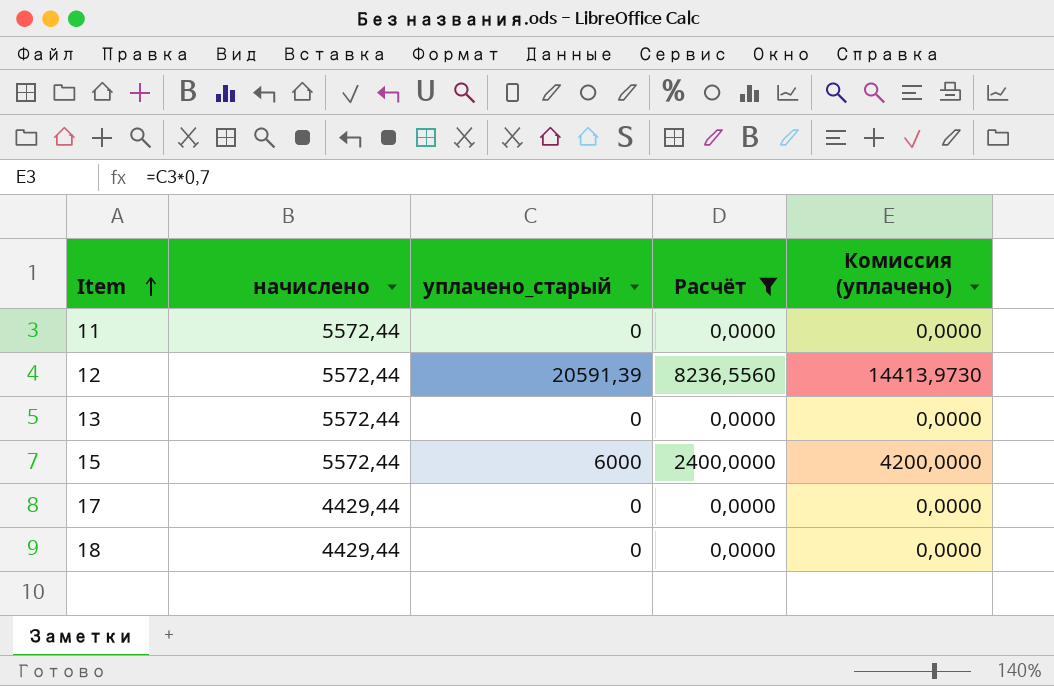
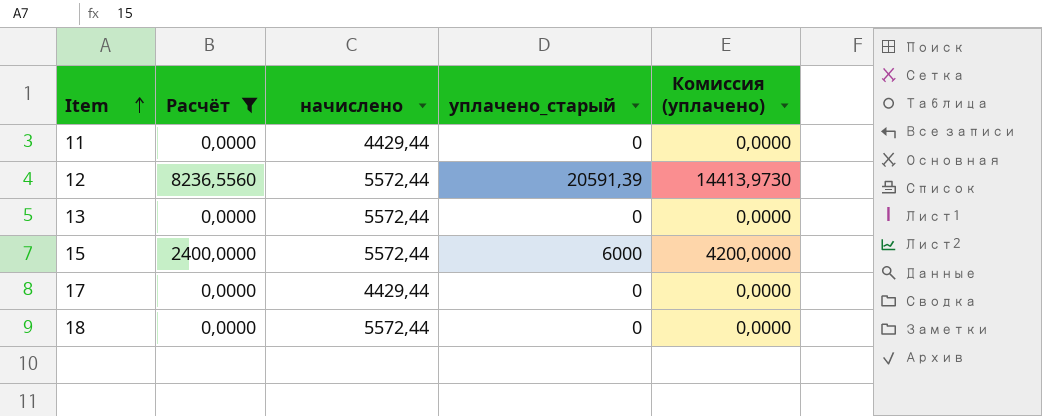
column Расчёт | position: 4 -> 2
11 | начислено: 5572,44 -> 4429,44
18 | начислено: 4429,44 -> 5572,44

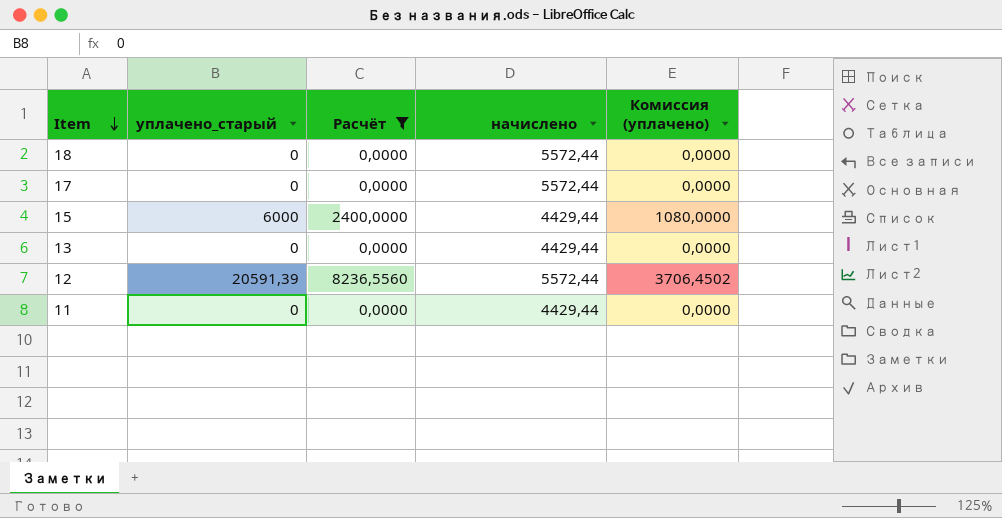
row order: Item ascending -> Item descending
column уплачено_старый | position: 4 -> 2
column Комиссия (уплачено) | formula: [уплачено_старый] * 0,7 -> [уплачено_старый] * 0,18
17 | начислено: 4429,44 -> 5572,44
15 | начислено: 5572,44 -> 4429,44
13 | начислено: 5572,44 -> 4429,44

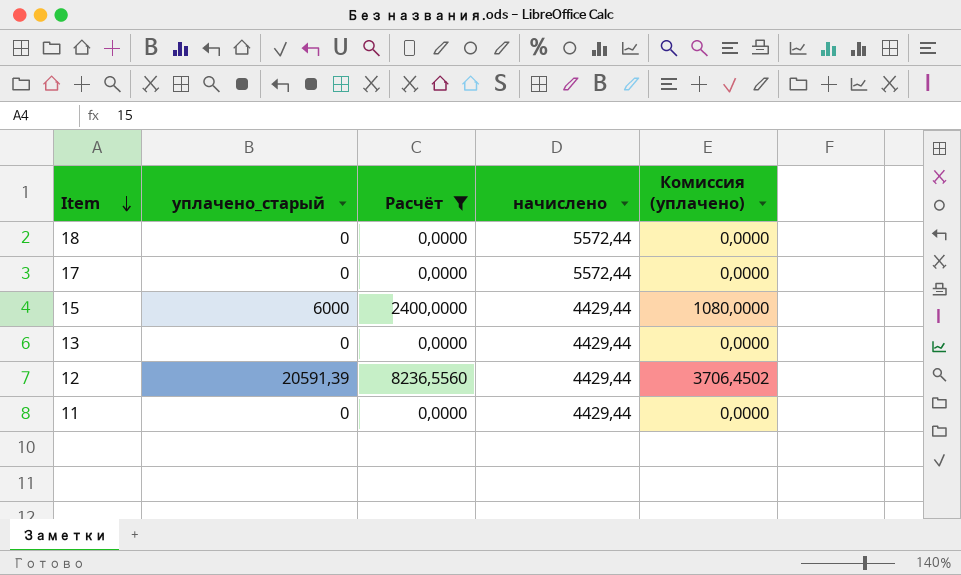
12 | начислено: 5572,44 -> 4429,44

